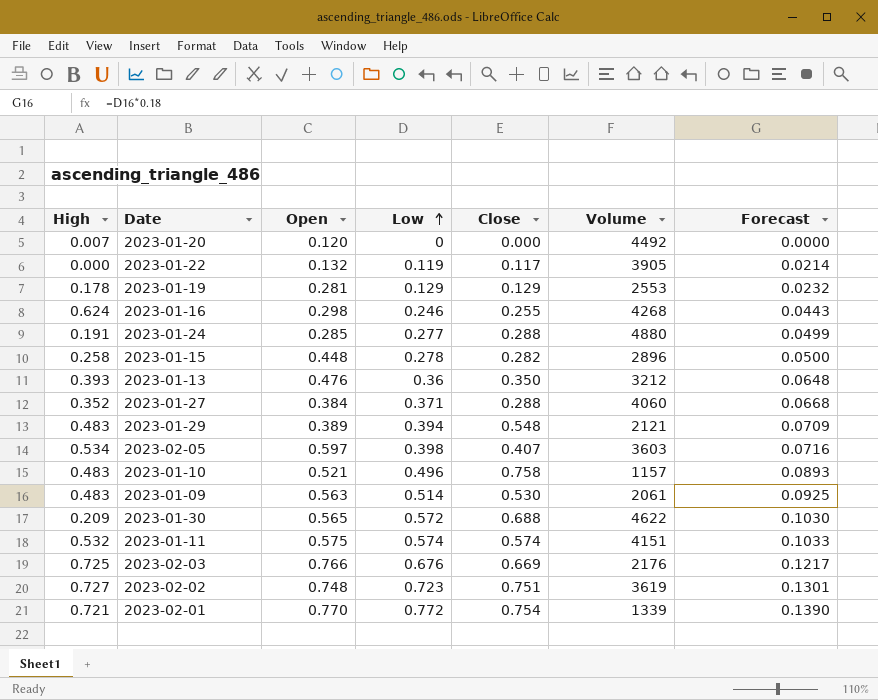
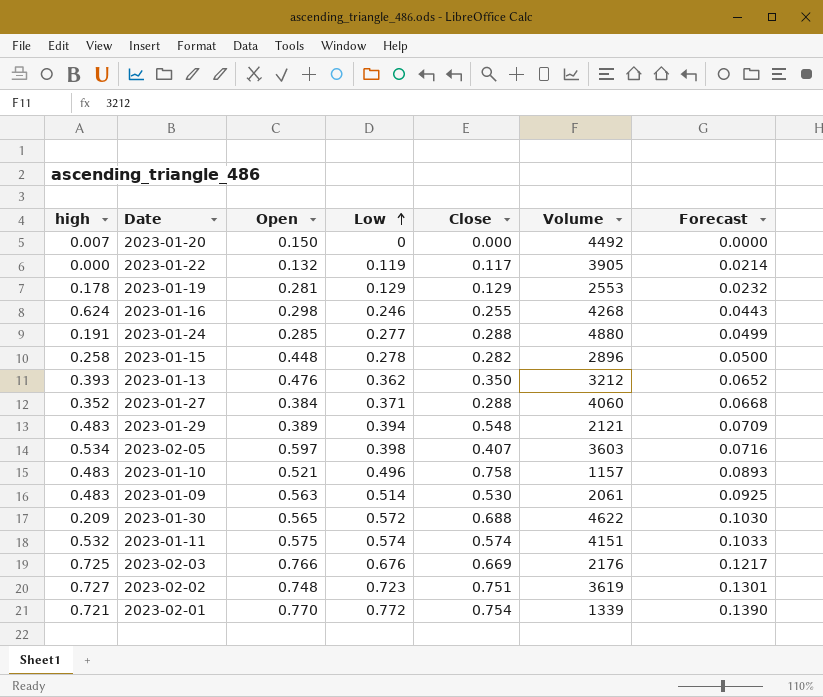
column name: High -> high
2023-01-20 | Open: 0.120 -> 0.150
2023-01-13 | Low: 0.36 -> 0.362
2023-01-13 | Forecast: 0.0648 -> 0.0652

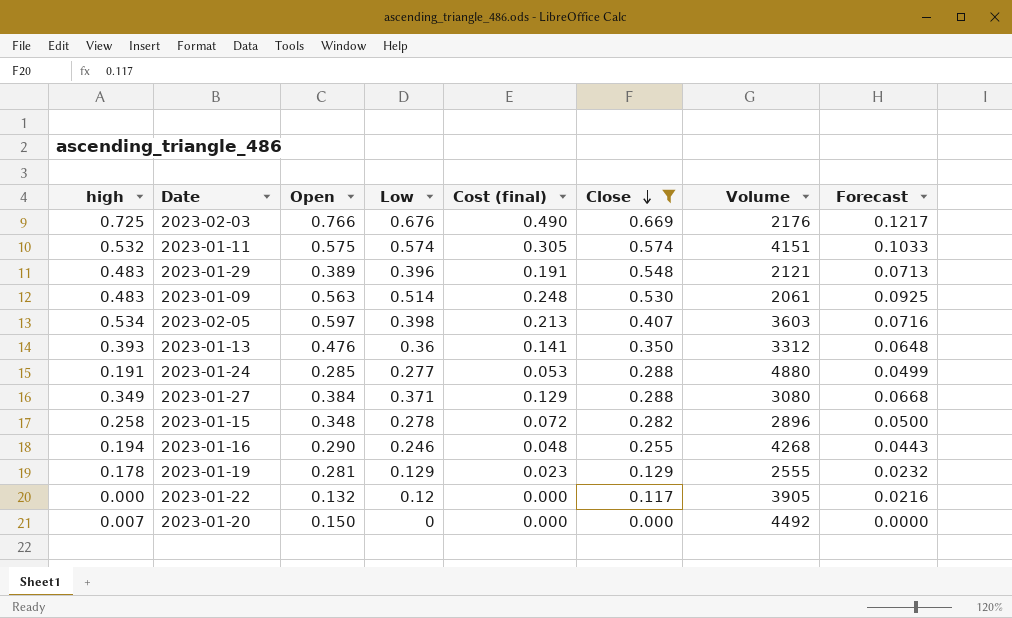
filter: none -> Close <= 0.669
row order: Low ascending -> Close descending
column Cost (final) | formula: none -> [high] * [Low]
2023-01-29 | Low: 0.394 -> 0.396
2023-01-29 | Forecast: 0.0709 -> 0.0713
2023-01-13 | Low: 0.362 -> 0.36
2023-01-13 | Volume: 3212 -> 3312
2023-01-13 | Forecast: 0.0652 -> 0.0648
2023-01-27 | high: 0.352 -> 0.349
2023-01-27 | Volume: 4060 -> 3080
2023-01-15 | Open: 0.448 -> 0.348
2023-01-16 | high: 0.624 -> 0.194
2023-01-16 | Open: 0.298 -> 0.290
2023-01-19 | Volume: 2553 -> 2555
2023-01-22 | Low: 0.119 -> 0.12
2023-01-22 | Forecast: 0.0214 -> 0.0216

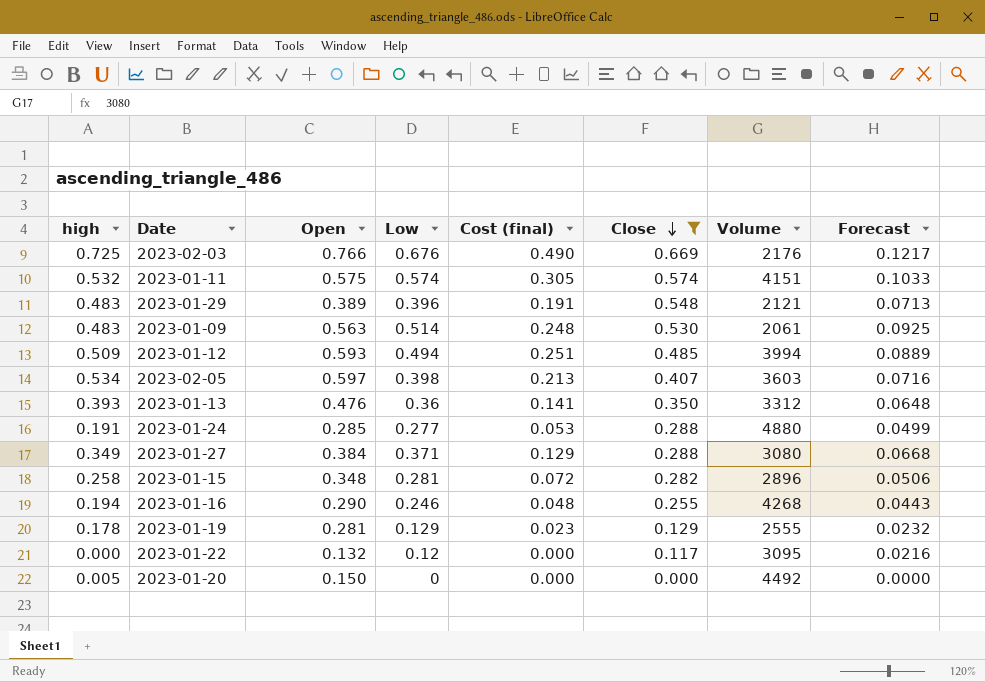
row 2023-01-12: none -> 0.509 | 0.593 | 0.494 | 0.251 | 0.485 | 3994 | 0.0889
2023-01-15 | Low: 0.278 -> 0.281
2023-01-15 | Forecast: 0.0500 -> 0.0506
2023-01-22 | Volume: 3905 -> 3095
2023-01-20 | high: 0.007 -> 0.005

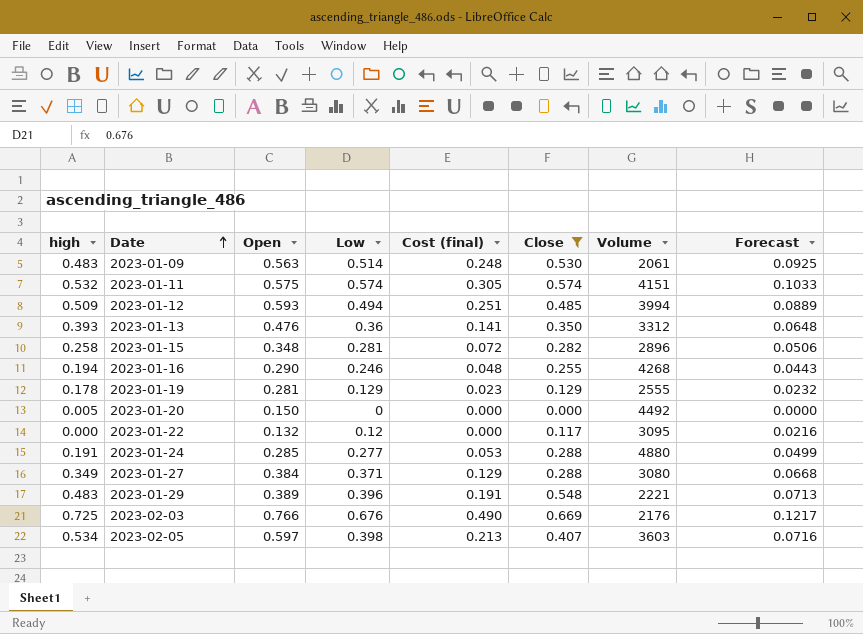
row order: Close descending -> Date ascending
2023-01-29 | Volume: 2121 -> 2221

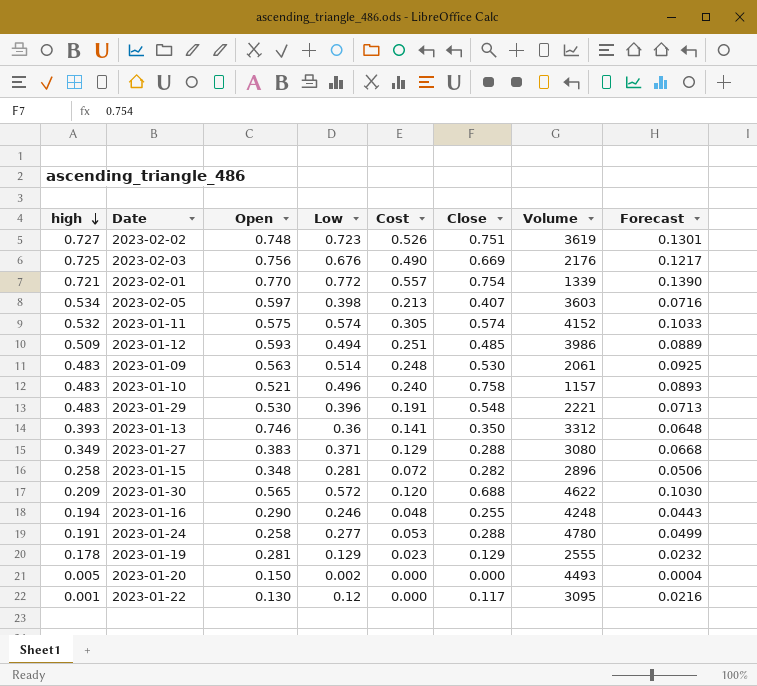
filter: Close <= 0.669 -> none
row order: Date ascending -> high descending
column name: Cost (final) -> Cost
2023-02-03 | Open: 0.766 -> 0.756
2023-01-11 | Volume: 4151 -> 4152
2023-01-12 | Volume: 3994 -> 3986
2023-01-29 | Open: 0.389 -> 0.530
2023-01-13 | Open: 0.476 -> 0.746
2023-01-27 | Open: 0.384 -> 0.383
2023-01-16 | Volume: 4268 -> 4248
2023-01-24 | Open: 0.285 -> 0.258
2023-01-24 | Volume: 4880 -> 4780
2023-01-20 | Low: 0 -> 0.002
2023-01-20 | Volume: 4492 -> 4493
2023-01-20 | Forecast: 0.0000 -> 0.0004
2023-01-22 | high: 0.000 -> 0.001
2023-01-22 | Open: 0.132 -> 0.130

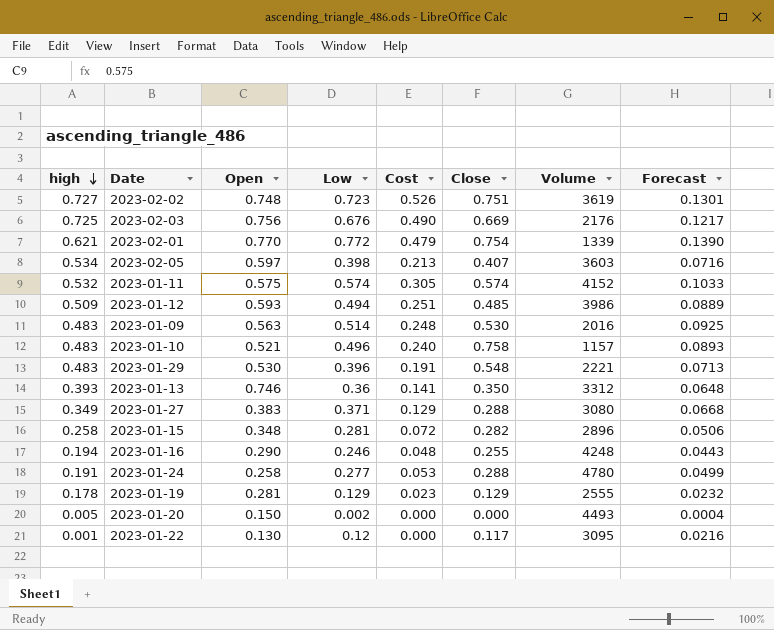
row 2023-01-30: 0.209 | 0.565 | 0.572 | 0.120 | 0.688 | 4622 | 0.1030 -> none
2023-02-01 | high: 0.721 -> 0.621
2023-02-01 | Cost: 0.557 -> 0.479
2023-01-09 | Volume: 2061 -> 2016

